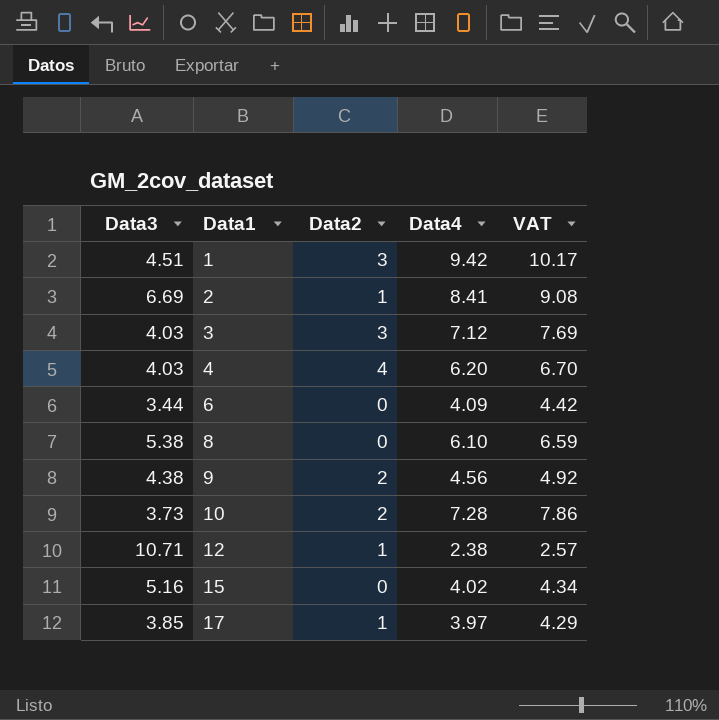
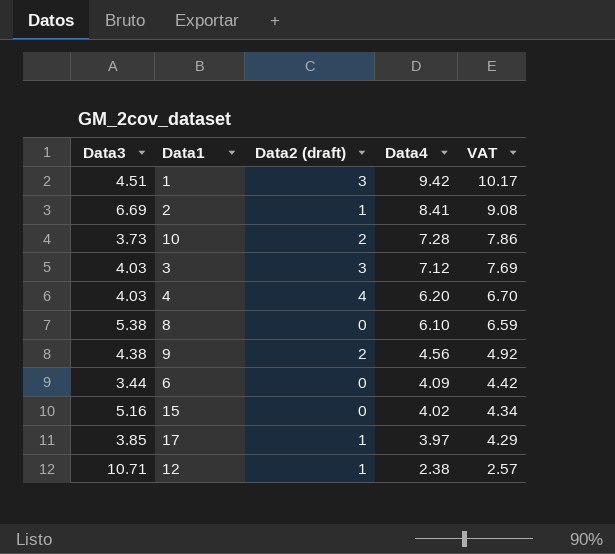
row order: Data1 ascending -> Data4 descending
column name: Data2 -> Data2 (draft)

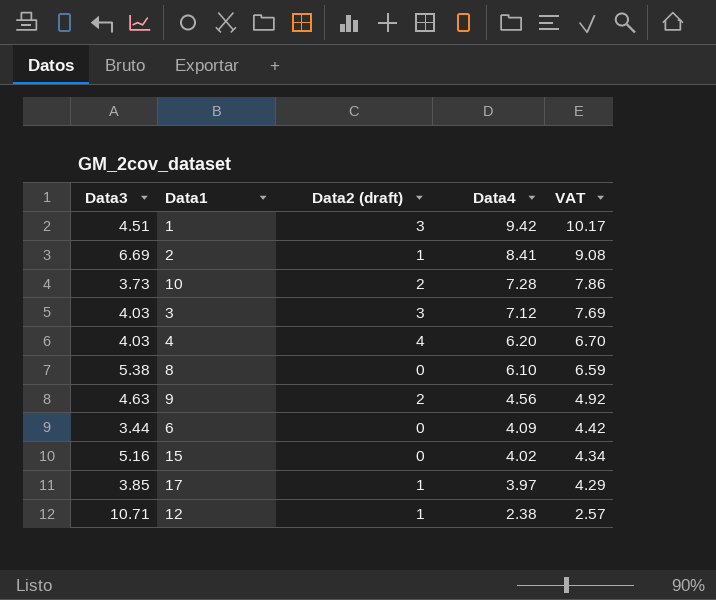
9 | Data3: 4.38 -> 4.63

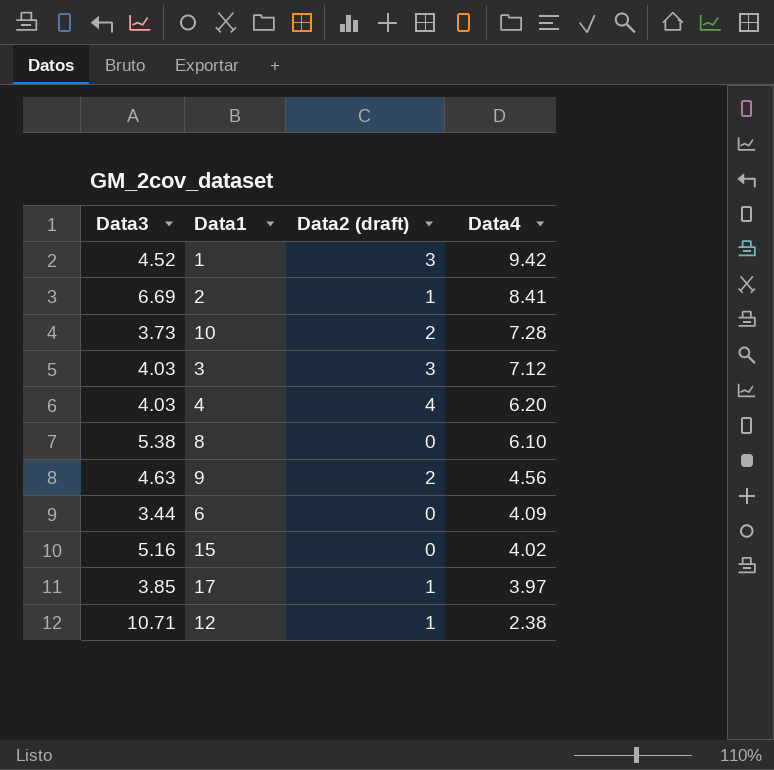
column VAT | formula: [Data4] * 1.08 -> none
1 | Data3: 4.51 -> 4.52

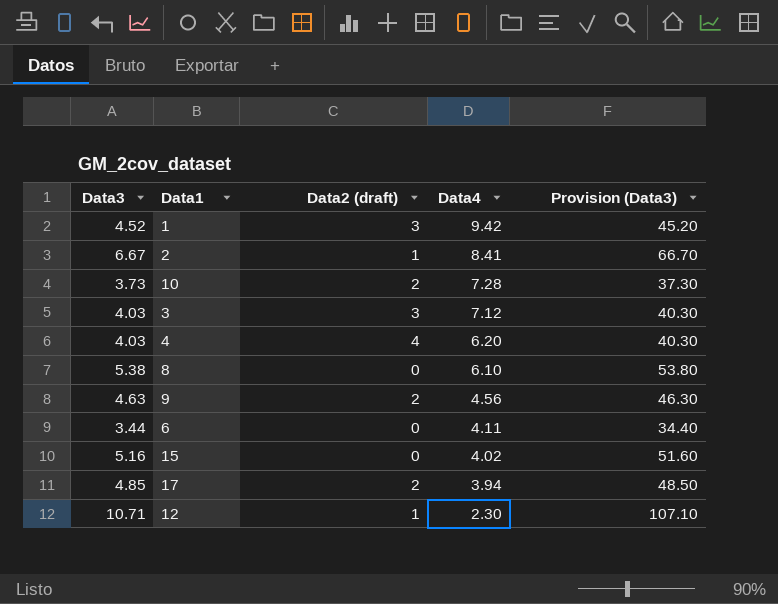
column Provision (Data3) | formula: none -> [Data3] * 10
2 | Data3: 6.69 -> 6.67
6 | Data4: 4.09 -> 4.11
17 | Data3: 3.85 -> 4.85
17 | Data2 (draft): 1 -> 2
17 | Data4: 3.97 -> 3.94
12 | Data4: 2.38 -> 2.30

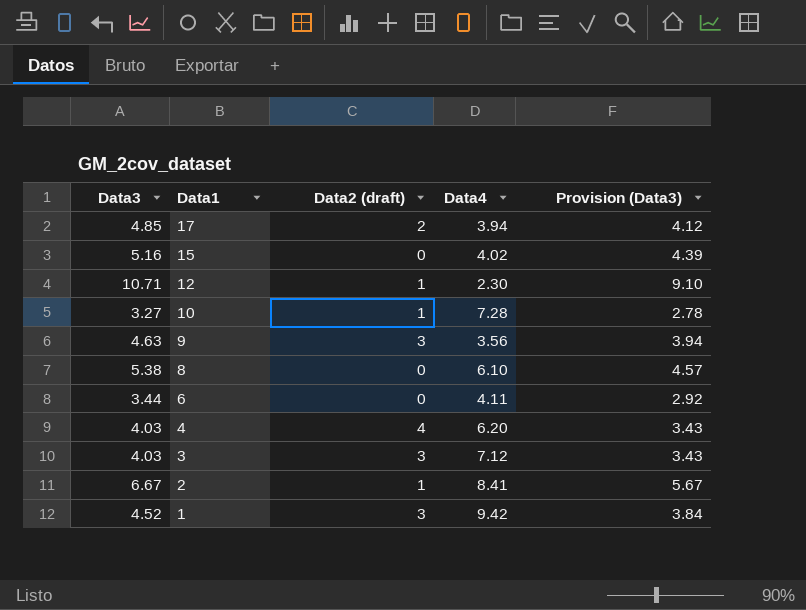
row order: Data4 descending -> Data1 descending
column Provision (Data3) | formula: [Data3] * 10 -> [Data3] * 0.85
10 | Data3: 3.73 -> 3.27
10 | Data2 (draft): 2 -> 1
9 | Data2 (draft): 2 -> 3
9 | Data4: 4.56 -> 3.56

